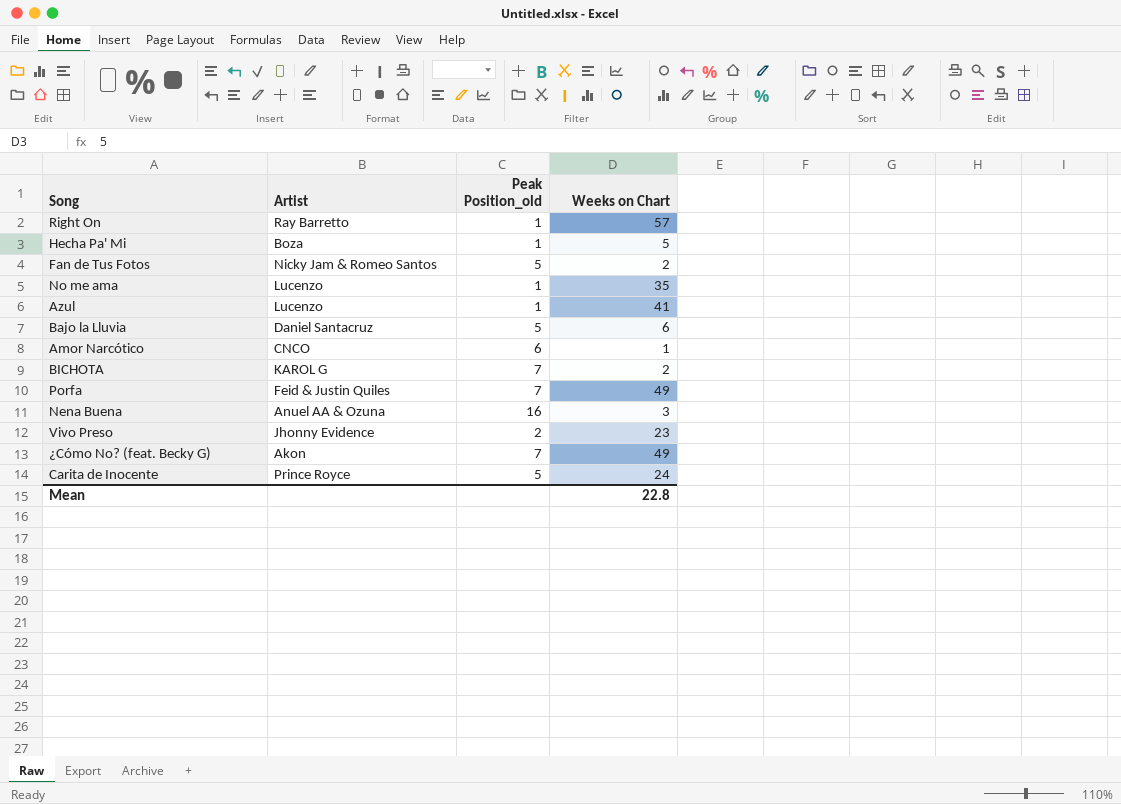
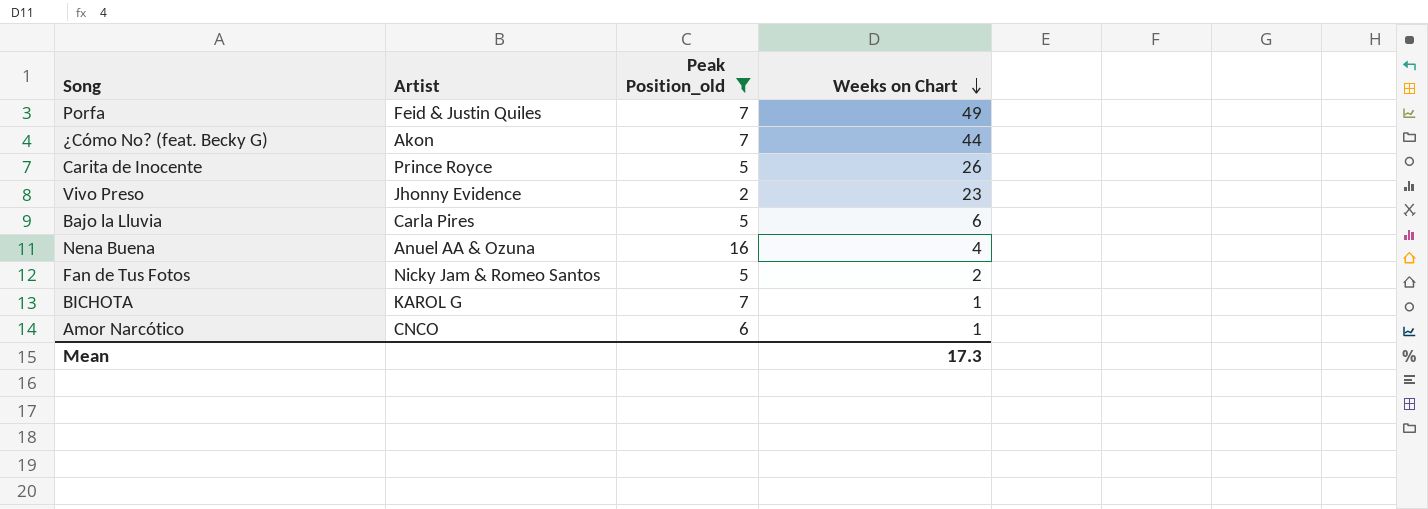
filter: none -> Peak Position_old != 1
row order: none -> Weeks on Chart descending
¿Cómo No? (feat. Becky G) | Weeks on Chart: 49 -> 44
Carita de Inocente | Weeks on Chart: 24 -> 26
Bajo la Lluvia | Artist: Daniel Santacruz -> Carla Pires
Nena Buena | Weeks on Chart: 3 -> 4
BICHOTA | Weeks on Chart: 2 -> 1
Mean | Weeks on Chart: 22.8 -> 17.3

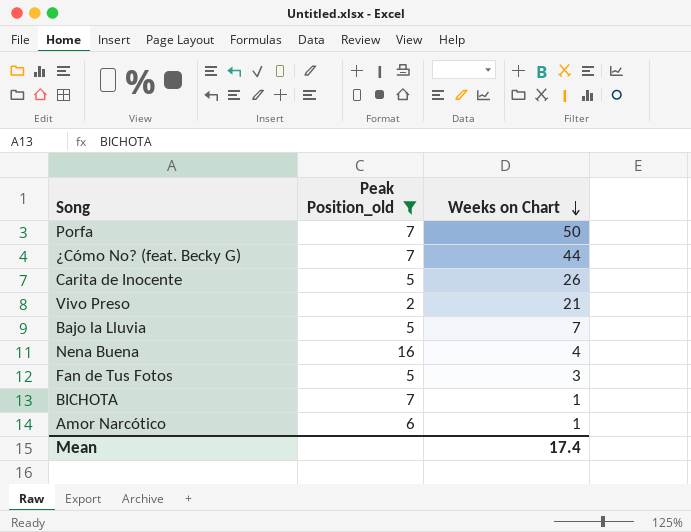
column Artist | position: 2 -> none
Porfa | Weeks on Chart: 49 -> 50
Vivo Preso | Weeks on Chart: 23 -> 21
Bajo la Lluvia | Weeks on Chart: 6 -> 7
Fan de Tus Fotos | Weeks on Chart: 2 -> 3
Mean | Weeks on Chart: 17.3 -> 17.4

